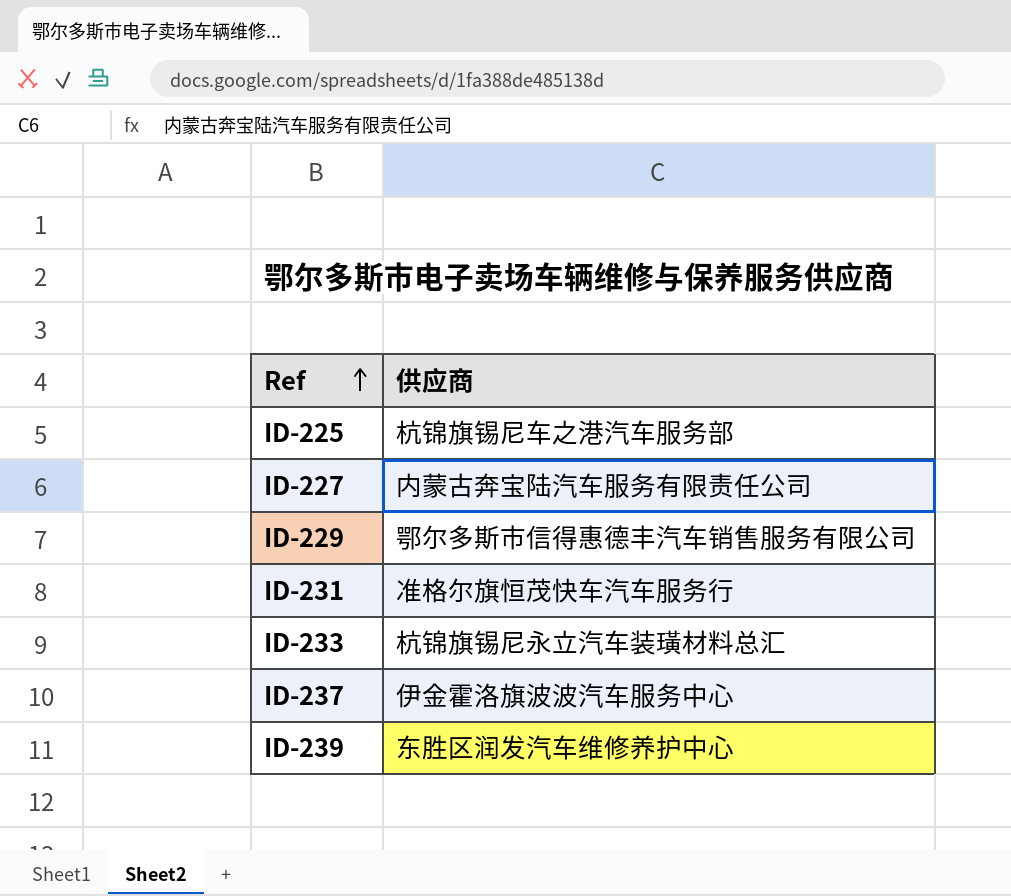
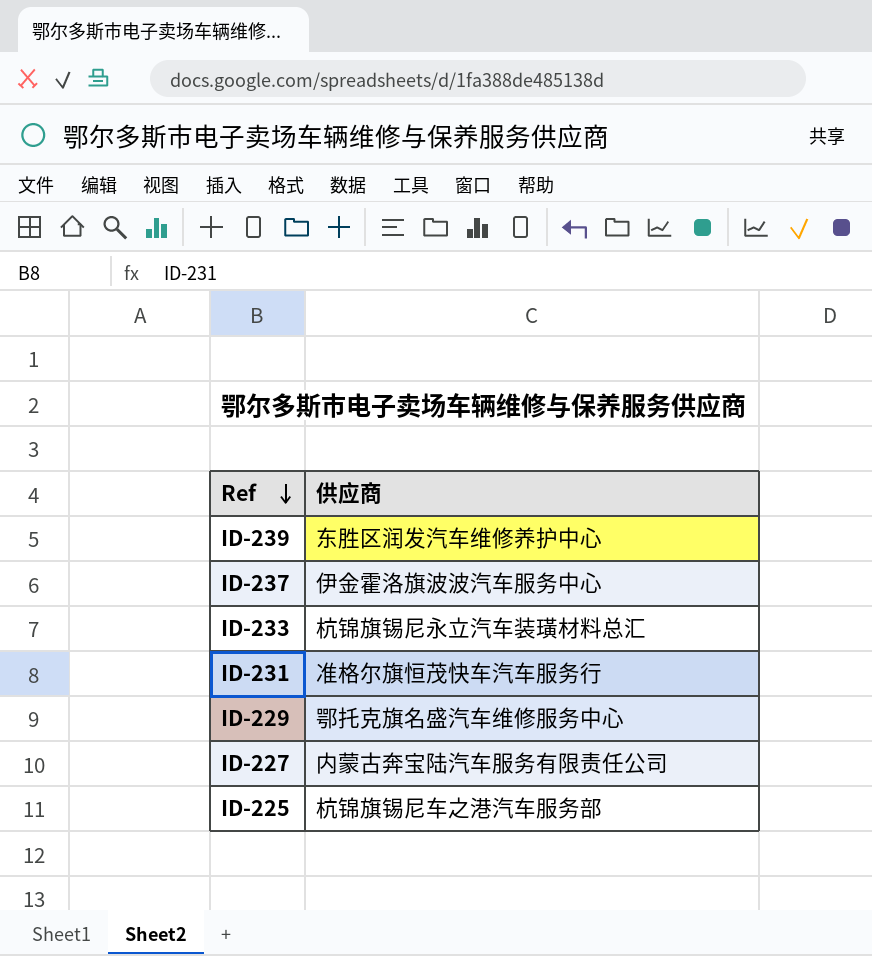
row order: Ref ascending -> Ref descending
ID-229 | 供应商: 鄂尔多斯市信得惠德丰汽车销售服务有限公司 -> 鄂托克旗名盛汽车维修服务中心

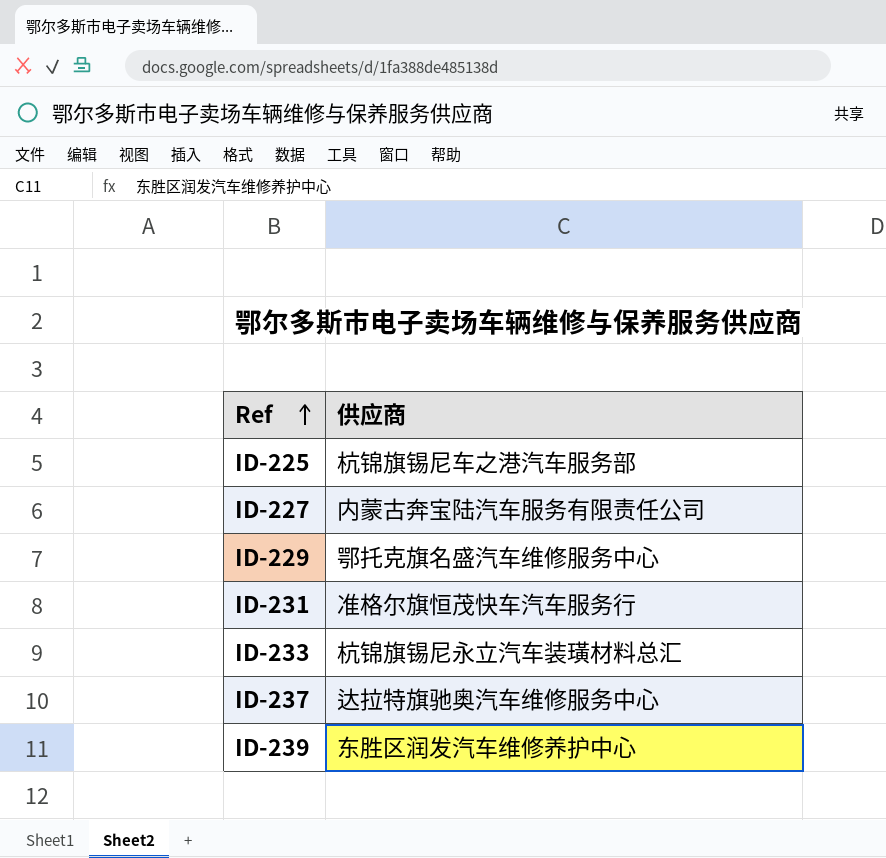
row order: Ref descending -> Ref ascending
ID-237 | 供应商: 伊金霍洛旗波波汽车服务中心 -> 达拉特旗驰奥汽车维修服务中心

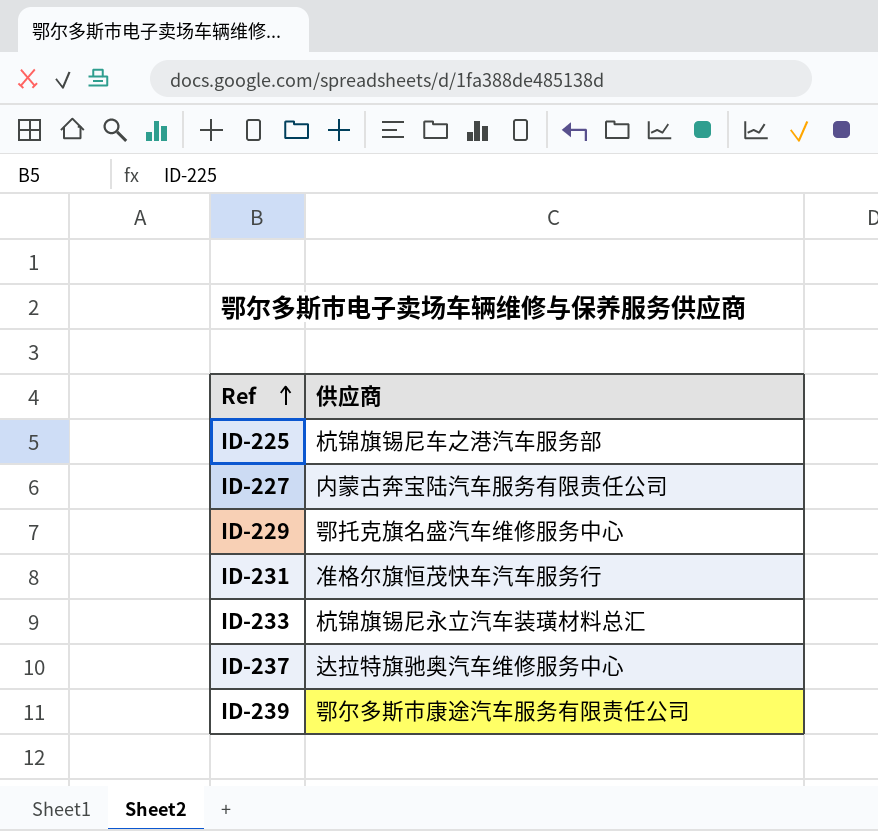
ID-239 | 供应商: 东胜区润发汽车维修养护中心 -> 鄂尔多斯市康途汽车服务有限责任公司

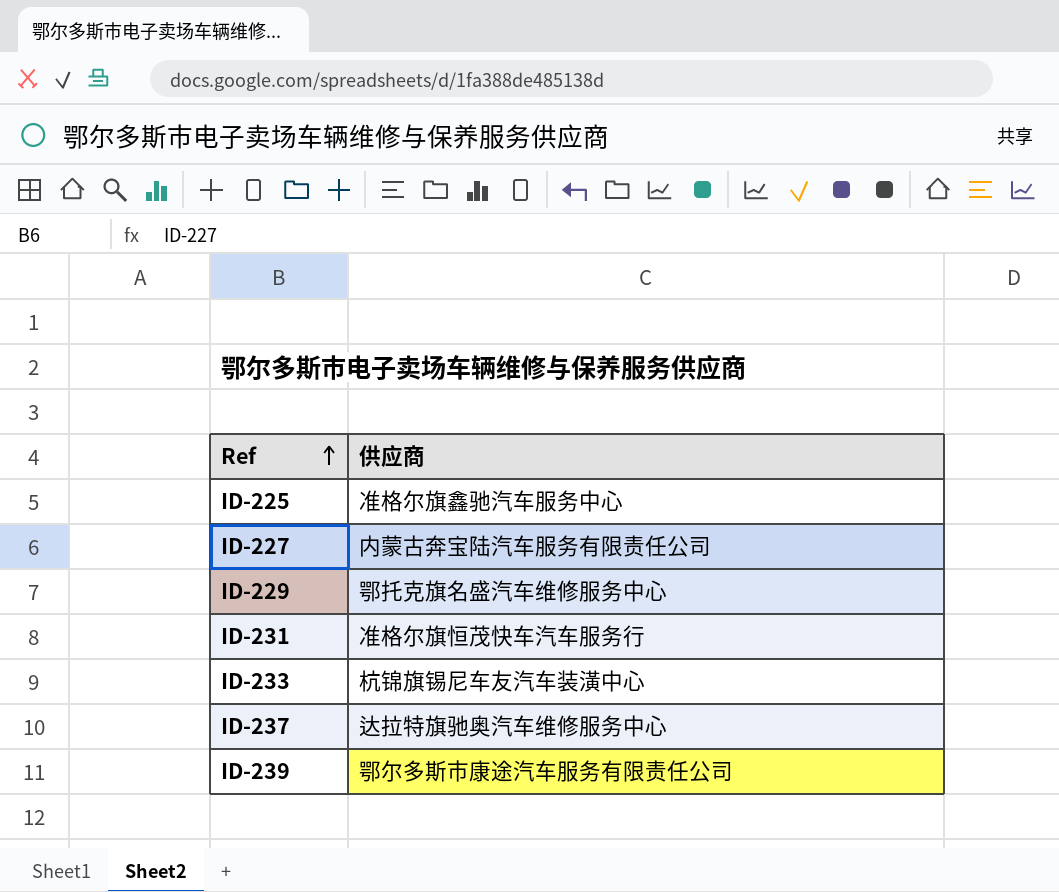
ID-225 | 供应商: 杭锦旗锡尼车之港汽车服务部 -> 准格尔旗鑫驰汽车服务中心
ID-233 | 供应商: 杭锦旗锡尼永立汽车装璜材料总汇 -> 杭锦旗锡尼车友汽车装潢中心

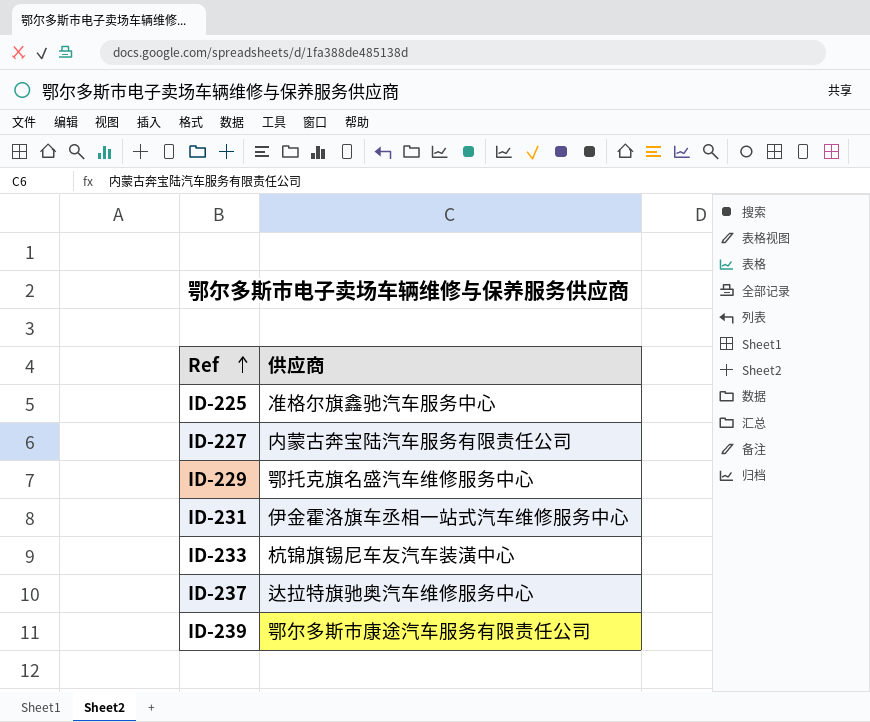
ID-231 | 供应商: 准格尔旗恒茂快车汽车服务行 -> 伊金霍洛旗车丞相一站式汽车维修服务中心

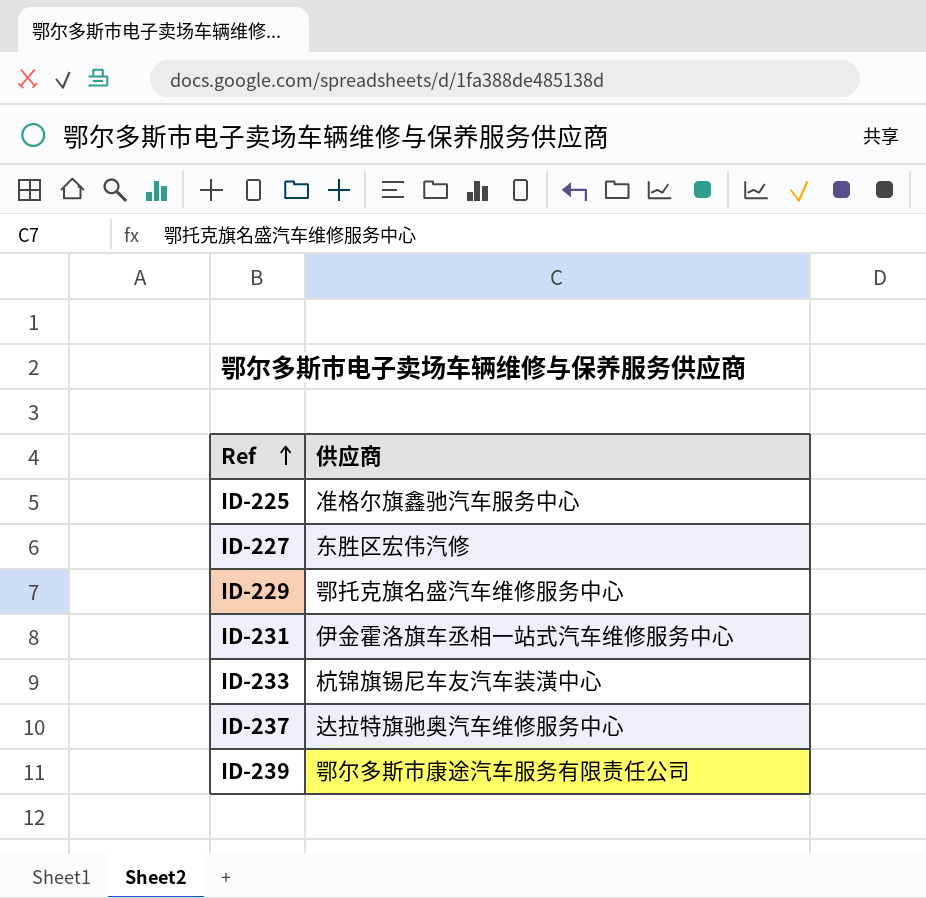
ID-227 | 供应商: 内蒙古奔宝陆汽车服务有限责任公司 -> 东胜区宏伟汽修

